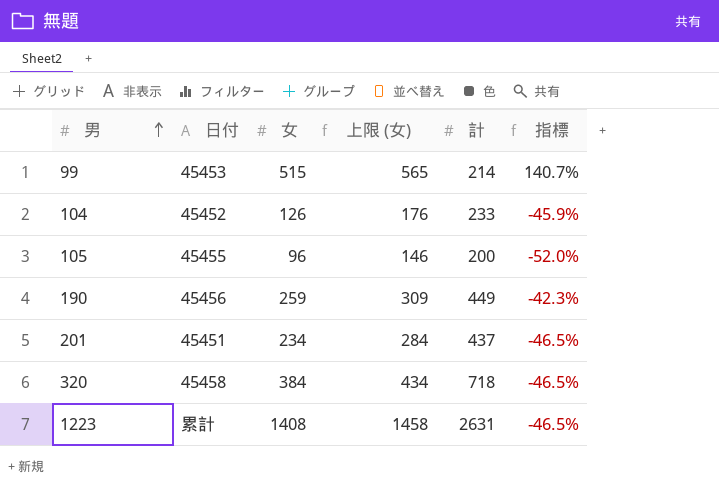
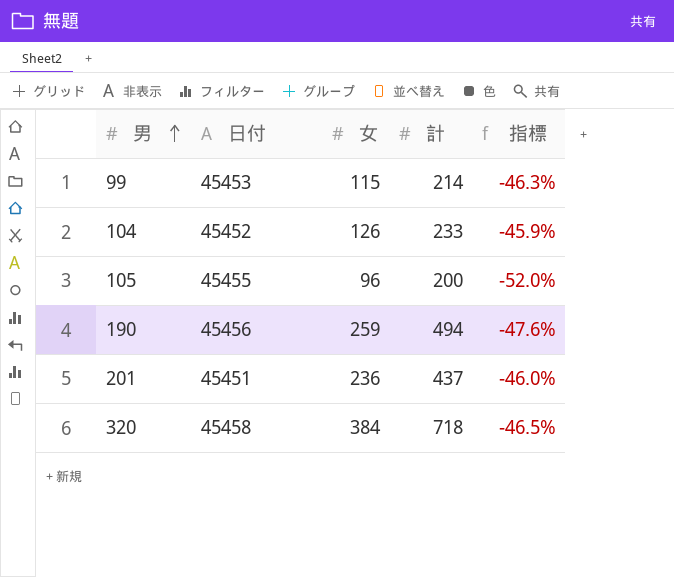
column 上限 (女) | formula: [女] + 50 -> none
row 1223: 累計 | 1408 | 1458 | 2631 | -46.5% -> none
99 | 女: 515 -> 115
99 | 指標: 140.7% -> -46.3%
190 | 計: 449 -> 494
190 | 指標: -42.3% -> -47.6%
201 | 女: 234 -> 236
201 | 指標: -46.5% -> -46.0%

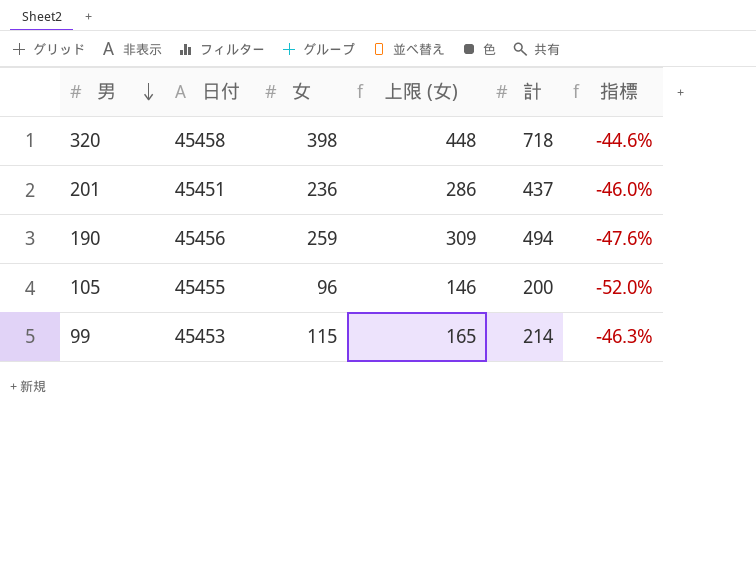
row order: 男 ascending -> 男 descending
column 上限 (女) | formula: none -> [女] + 50
row 104: 45452 | 126 | 233 | -45.9% -> none
320 | 女: 384 -> 398
320 | 指標: -46.5% -> -44.6%

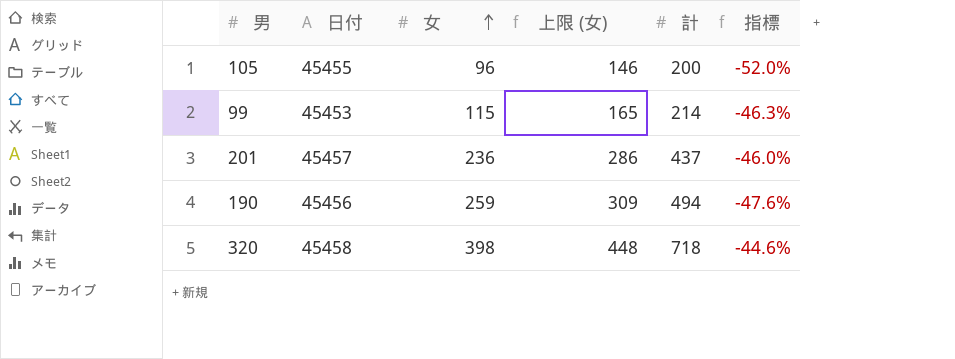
row order: 男 descending -> 女 ascending
201 | 日付: 45451 -> 45457

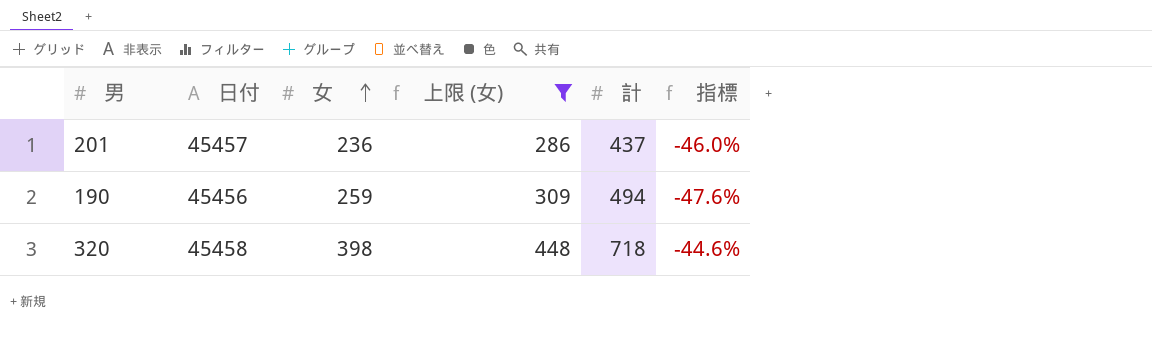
filter: none -> 上限 (女) >= 286

